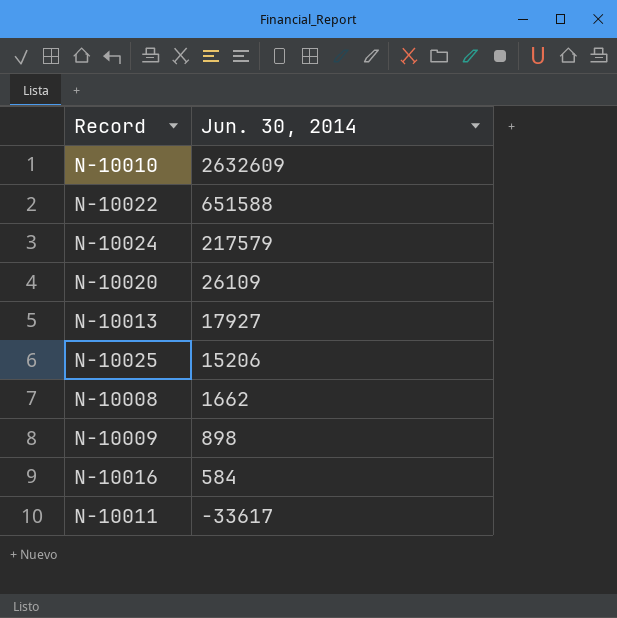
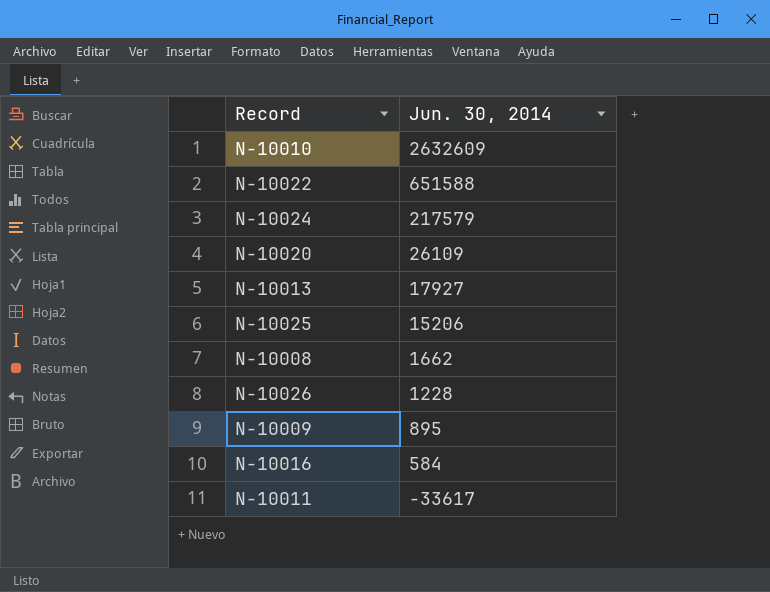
row N-10026: none -> 1228
N-10009 | Jun. 30, 2014: 898 -> 895

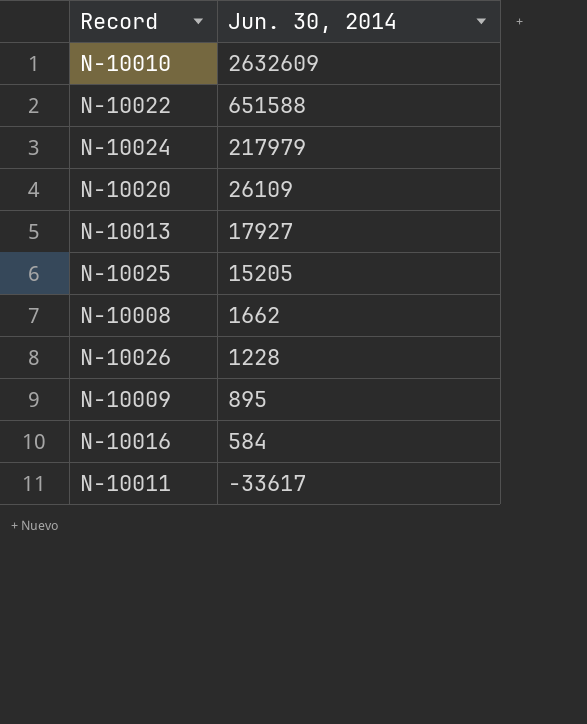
N-10024 | Jun. 30, 2014: 217579 -> 217979
N-10025 | Jun. 30, 2014: 15206 -> 15205

